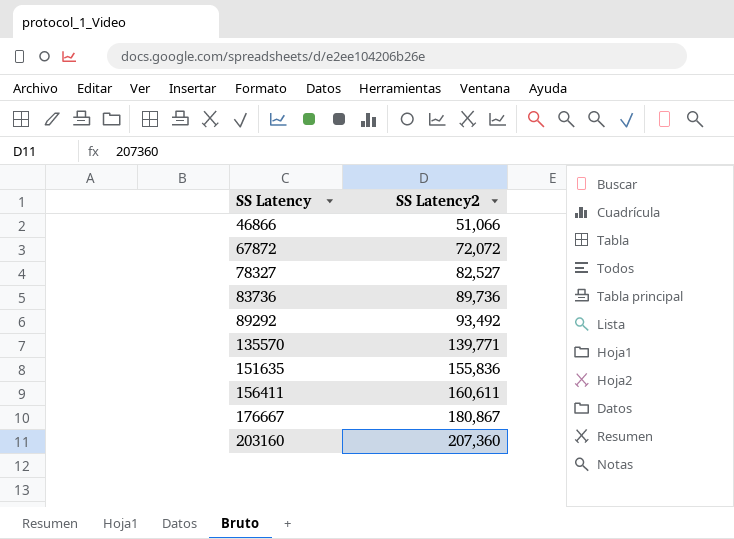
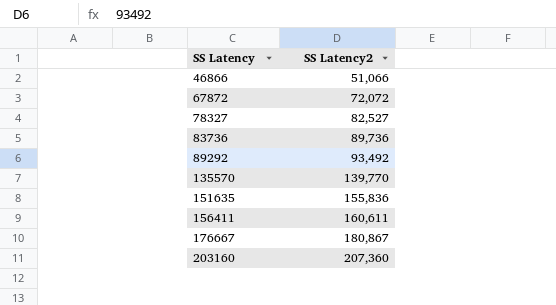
135570 | SS Latency2: 139,771 -> 139,770

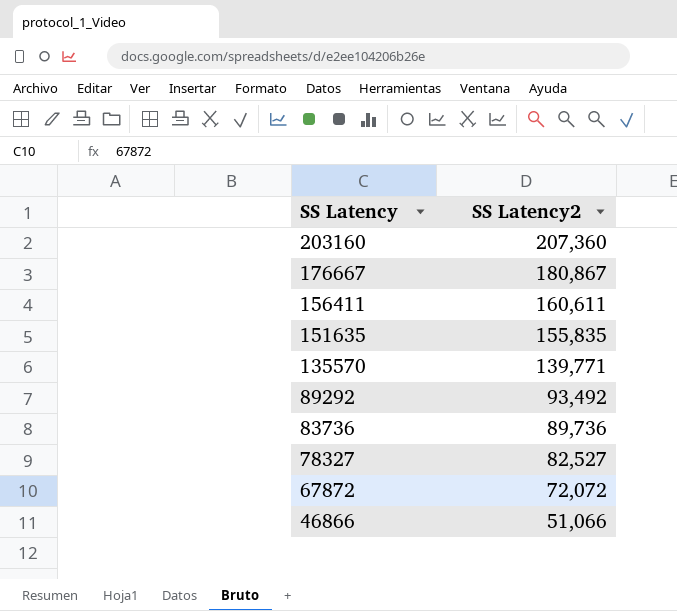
row order: SS Latency ascending -> SS Latency descending
151635 | SS Latency2: 155,836 -> 155,835
135570 | SS Latency2: 139,770 -> 139,771

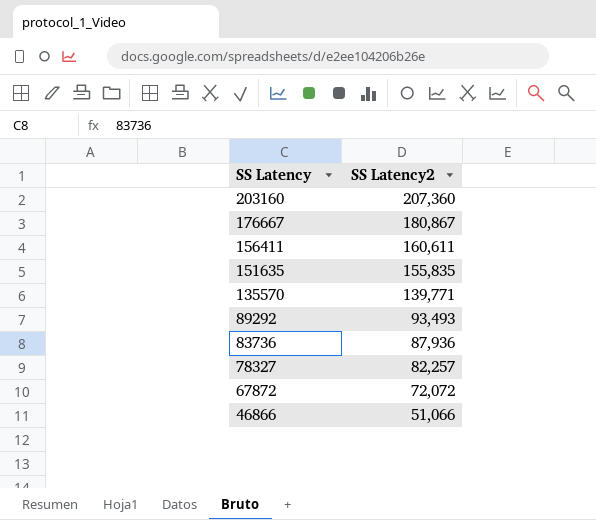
89292 | SS Latency2: 93,492 -> 93,493
83736 | SS Latency2: 89,736 -> 87,936
78327 | SS Latency2: 82,527 -> 82,257

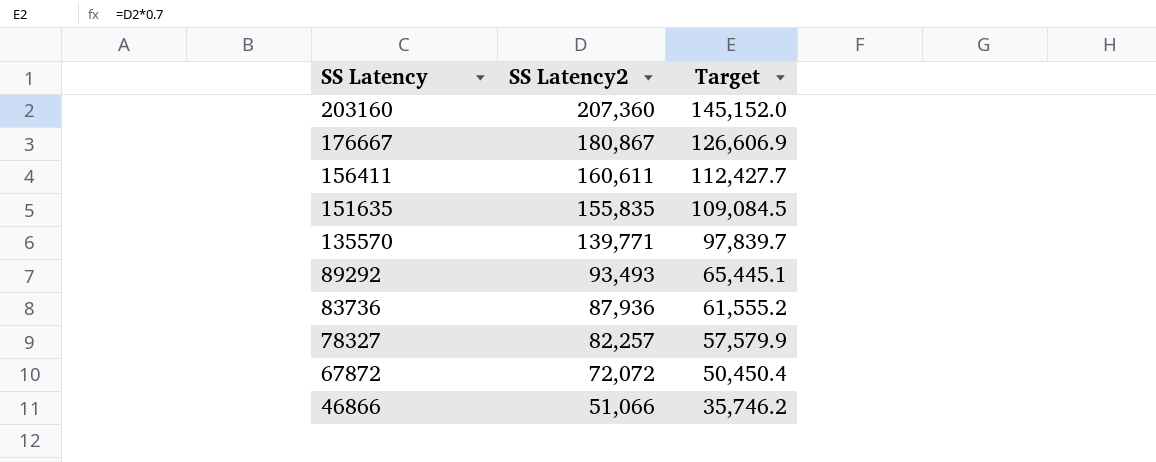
column Target | formula: none -> [SS Latency2] * 0.7

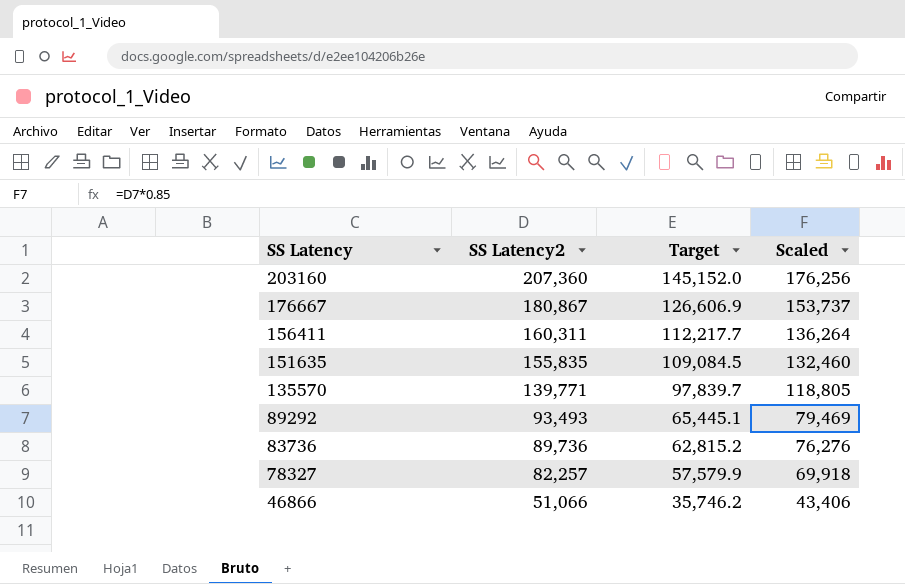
column Scaled | formula: none -> [SS Latency2] * 0.85
row 67872: 72,072 | 50,450.4 -> none
156411 | SS Latency2: 160,611 -> 160,311
156411 | Target: 112,427.7 -> 112,217.7
83736 | SS Latency2: 87,936 -> 89,736
83736 | Target: 61,555.2 -> 62,815.2

